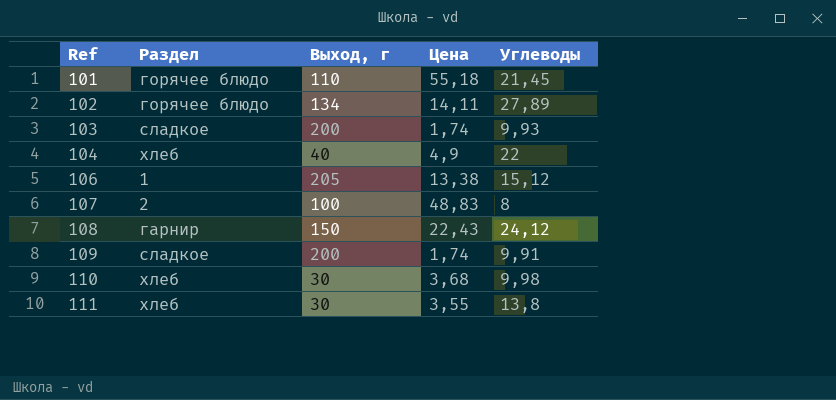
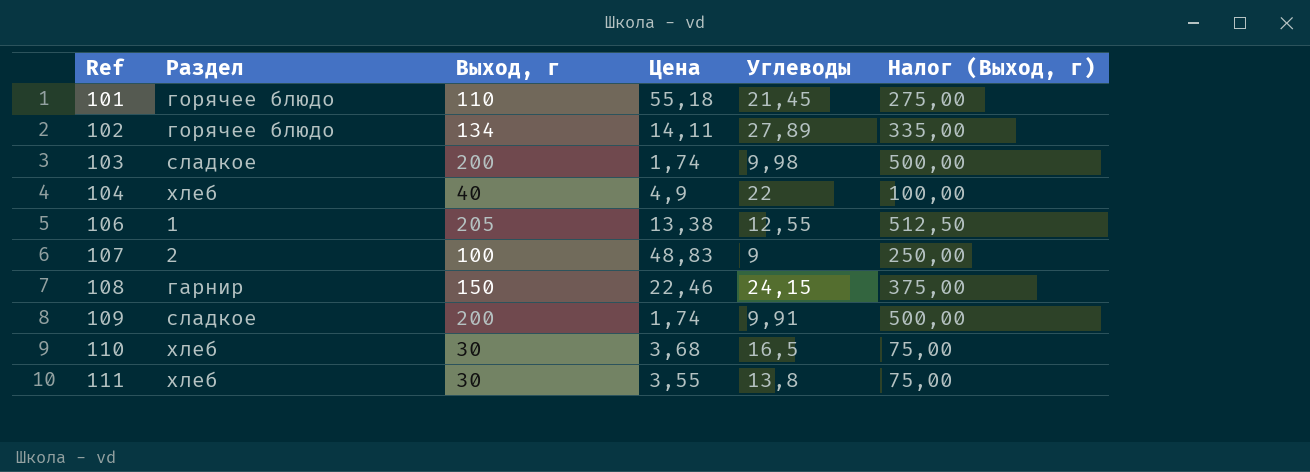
column Налог (Выход, г) | formula: none -> [Выход, г] * 2,5
103 | Углеводы: 9,93 -> 9,98
106 | Углеводы: 15,12 -> 12,55
107 | Углеводы: 8 -> 9
108 | Цена: 22,43 -> 22,46
108 | Углеводы: 24,12 -> 24,15
110 | Углеводы: 9,98 -> 16,5

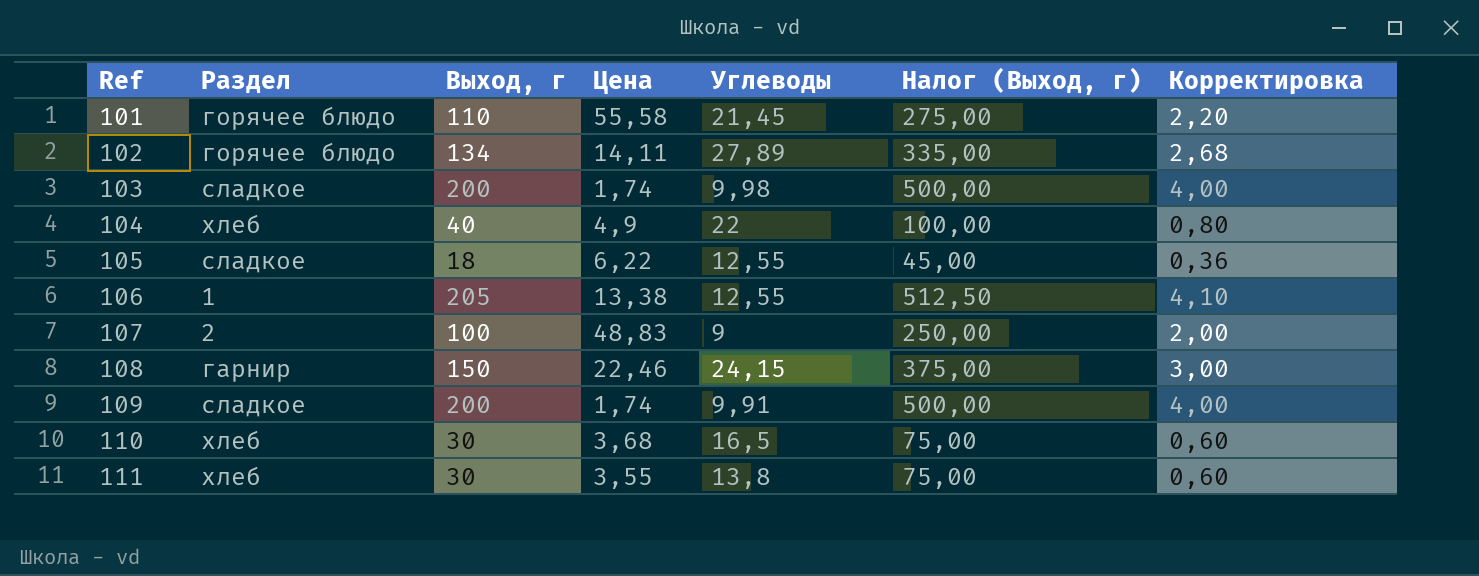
column Корректировка | formula: none -> [Выход, г] * 0,02
101 | Цена: 55,18 -> 55,58
row 105: none -> сладкое | 18 | 6,22 | 12,55 | 45,00 | 0,36

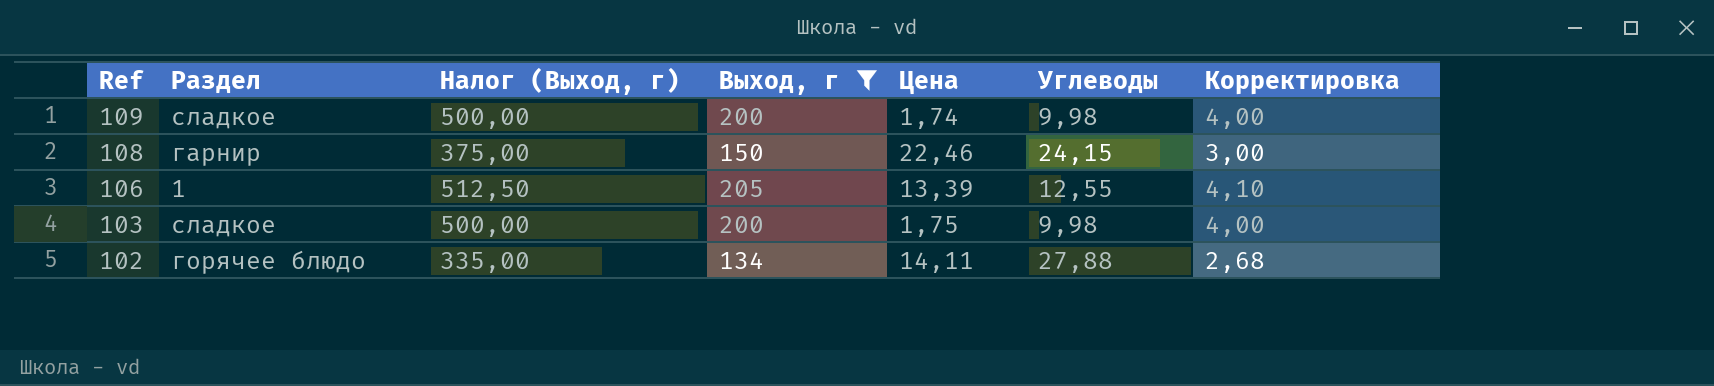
filter: none -> Выход, г >= 134
row order: Ref ascending -> Ref descending
column Налог (Выход, г) | position: 6 -> 3
109 | Углеводы: 9,91 -> 9,98
106 | Цена: 13,38 -> 13,39
103 | Цена: 1,74 -> 1,75
102 | Углеводы: 27,89 -> 27,88

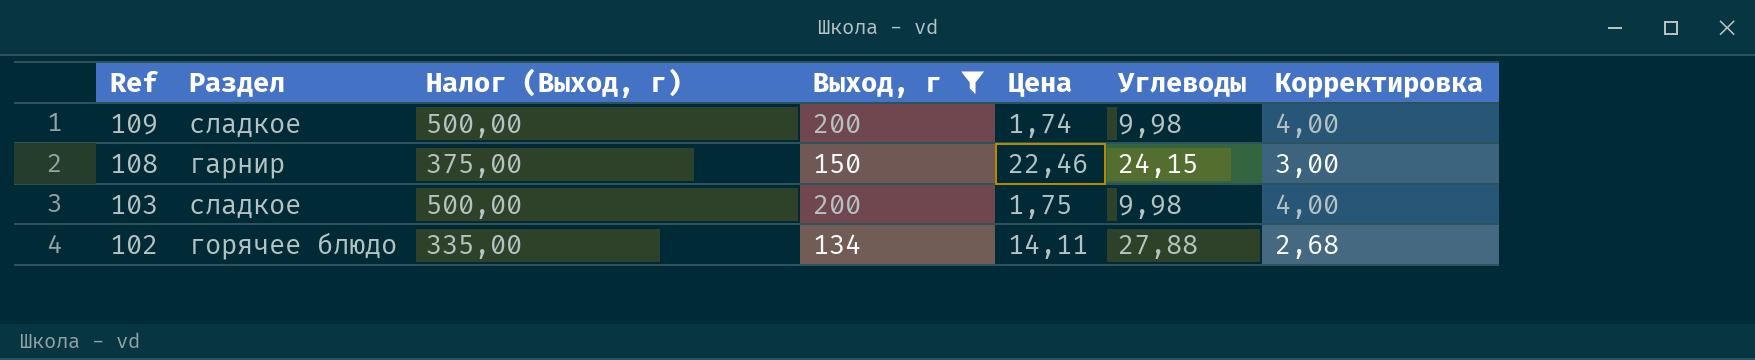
row 106: 1 | 512,50 | 205 | 13,39 | 12,55 | 4,10 -> none

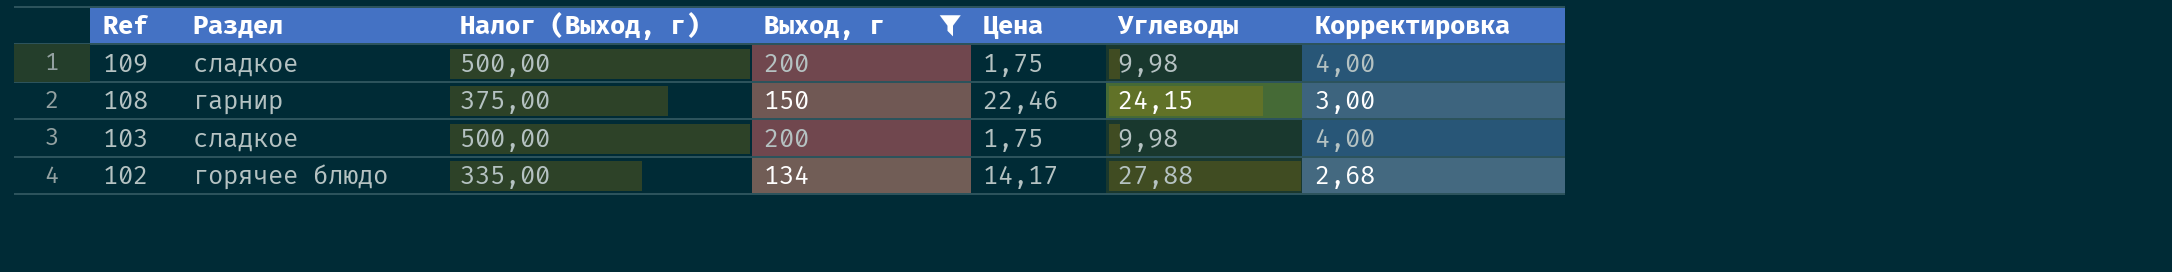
109 | Цена: 1,74 -> 1,75
102 | Цена: 14,11 -> 14,17

